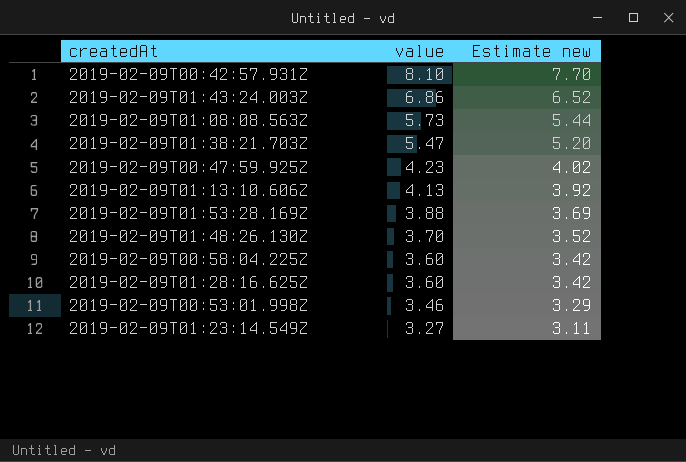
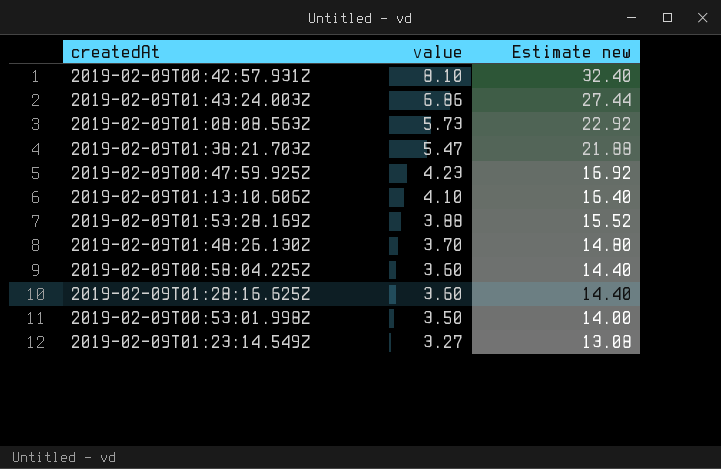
column Estimate new | formula: [value] * 0.95 -> [value] * 4
2019-02-09T01:13:10.606Z | value: 4.13 -> 4.10
2019-02-09T00:53:01.998Z | value: 3.46 -> 3.50

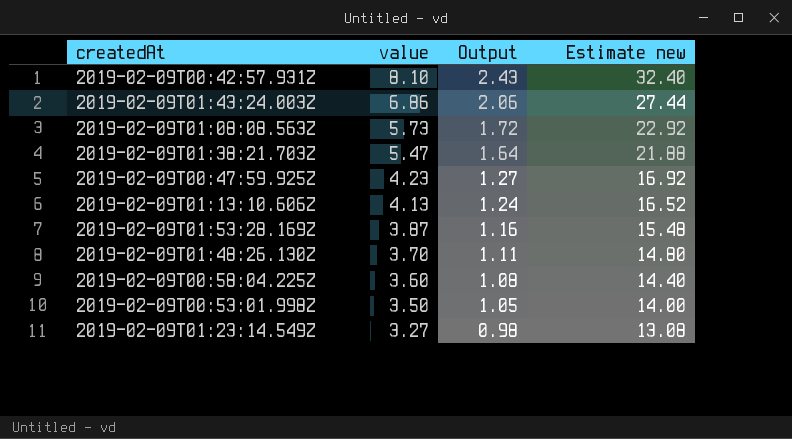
column Output | formula: none -> [value] * 0.3
row 2019-02-09T01:28:16.625Z: 3.60 | 14.40 -> none
2019-02-09T01:13:10.606Z | value: 4.10 -> 4.13
2019-02-09T01:13:10.606Z | Estimate new: 16.40 -> 16.52
2019-02-09T01:53:28.169Z | value: 3.88 -> 3.87
2019-02-09T01:53:28.169Z | Estimate new: 15.52 -> 15.48

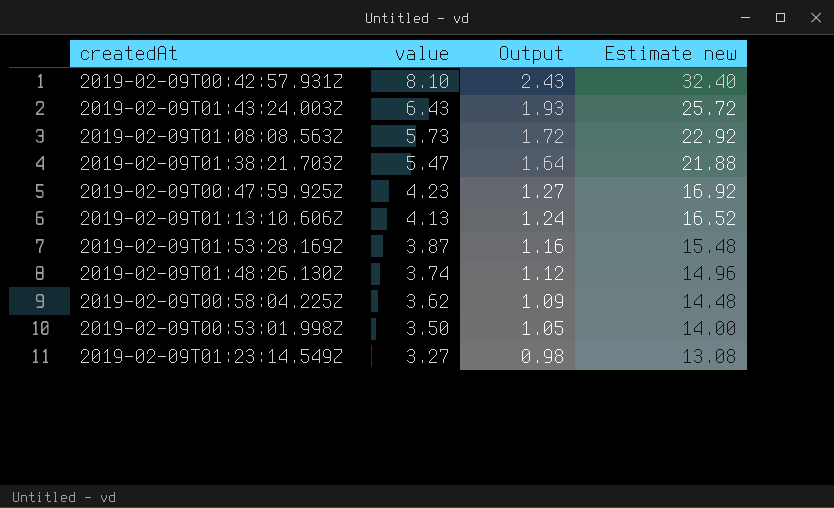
2019-02-09T01:43:24.003Z | value: 6.86 -> 6.43
2019-02-09T01:43:24.003Z | Output: 2.06 -> 1.93
2019-02-09T01:43:24.003Z | Estimate new: 27.44 -> 25.72
2019-02-09T01:48:26.130Z | value: 3.70 -> 3.74
2019-02-09T01:48:26.130Z | Output: 1.11 -> 1.12
2019-02-09T01:48:26.130Z | Estimate new: 14.80 -> 14.96
2019-02-09T00:58:04.225Z | value: 3.60 -> 3.62
2019-02-09T00:58:04.225Z | Output: 1.08 -> 1.09
2019-02-09T00:58:04.225Z | Estimate new: 14.40 -> 14.48

